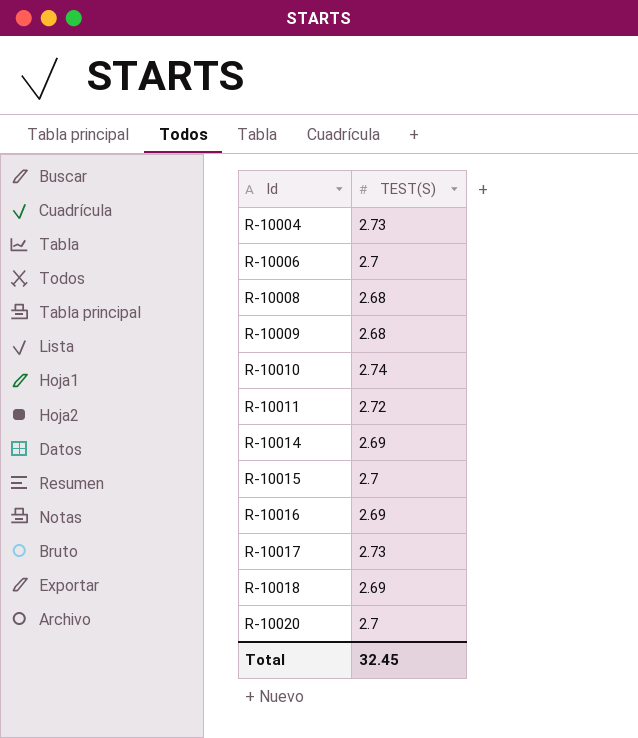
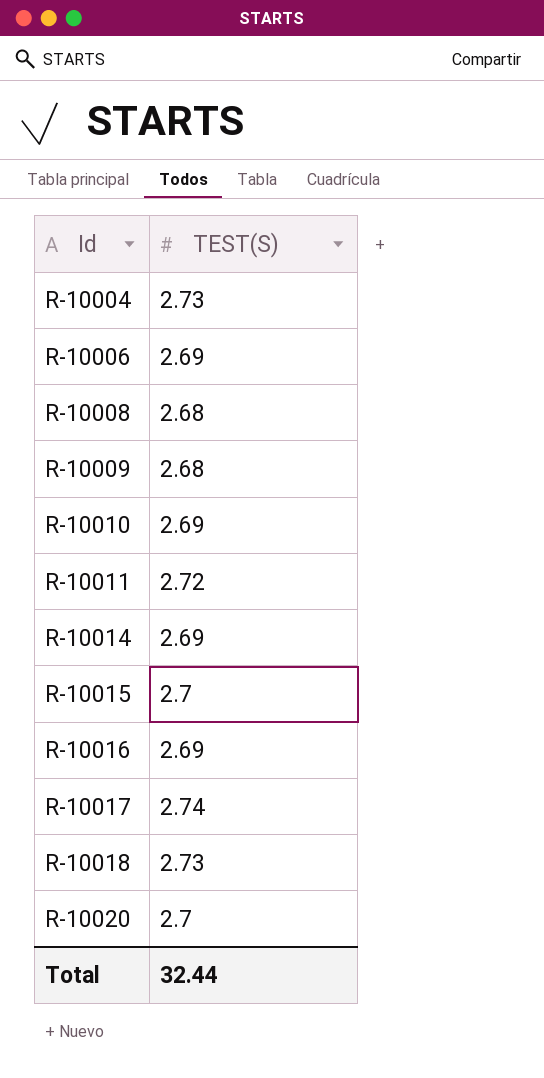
R-10006 | TEST(S): 2.7 -> 2.69
R-10010 | TEST(S): 2.74 -> 2.69
R-10017 | TEST(S): 2.73 -> 2.74
R-10018 | TEST(S): 2.69 -> 2.73
Total | TEST(S): 32.45 -> 32.44

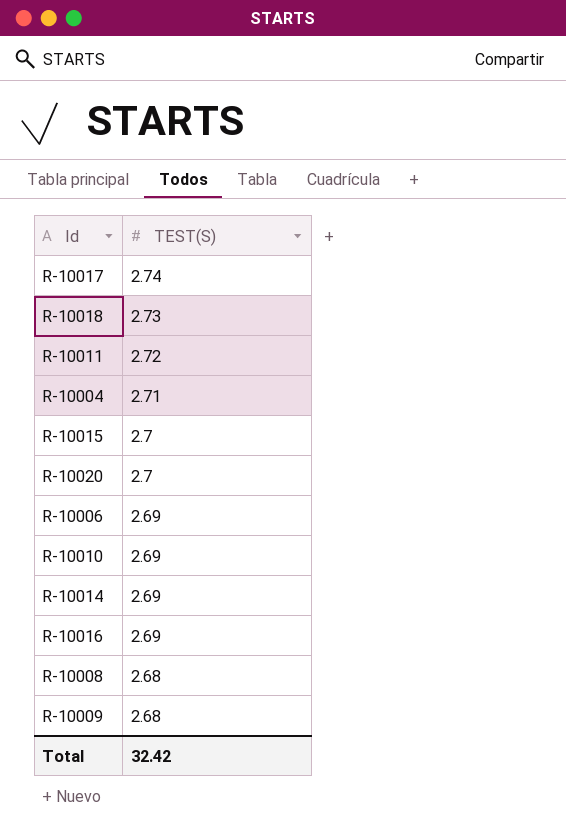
row order: Id ascending -> TEST(S) descending
R-10004 | TEST(S): 2.73 -> 2.71
Total | TEST(S): 32.44 -> 32.42

